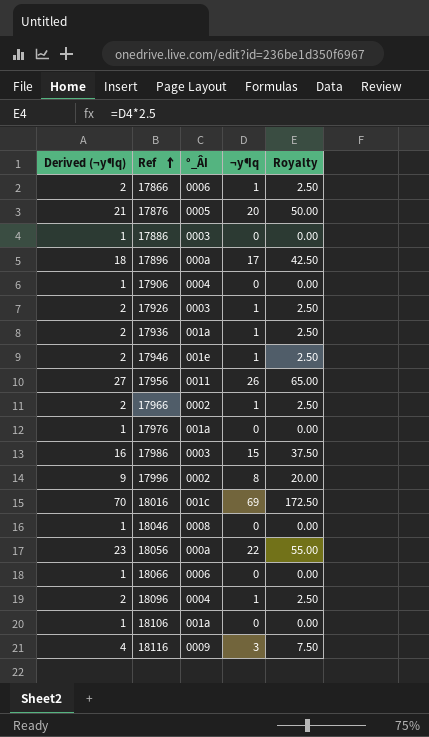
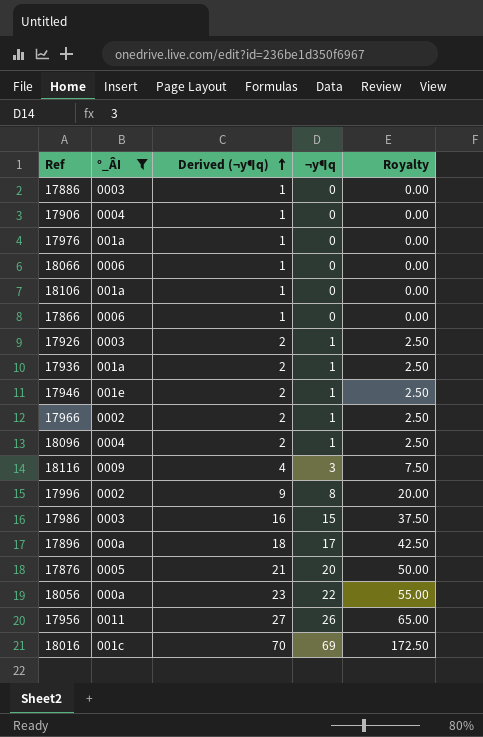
filter: none -> °_ÂI != 0008
row order: Ref ascending -> Derived (¬y¶q) ascending
column Derived (¬y¶q) | position: 1 -> 3
17866 | Derived (¬y¶q): 2 -> 1
17866 | ¬y¶q: 1 -> 0
17866 | Royalty: 2.50 -> 0.00

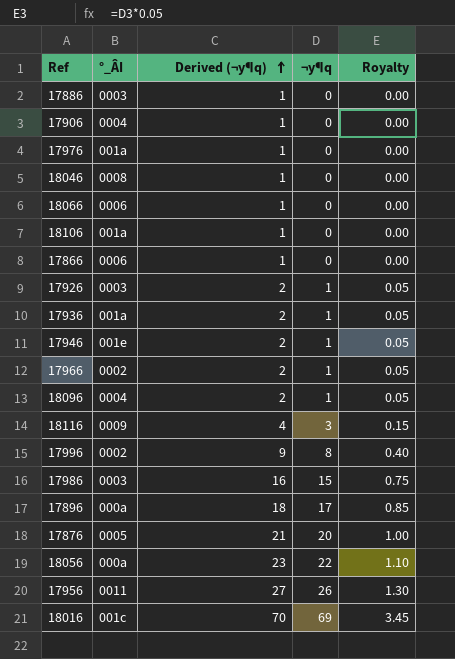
filter: °_ÂI != 0008 -> none
column Royalty | formula: [¬y¶q] * 2.5 -> [¬y¶q] * 0.05

